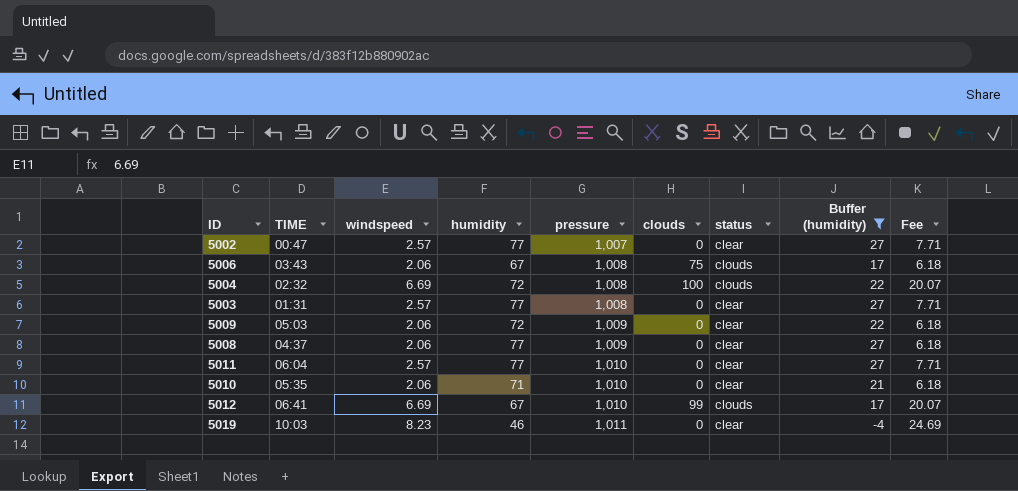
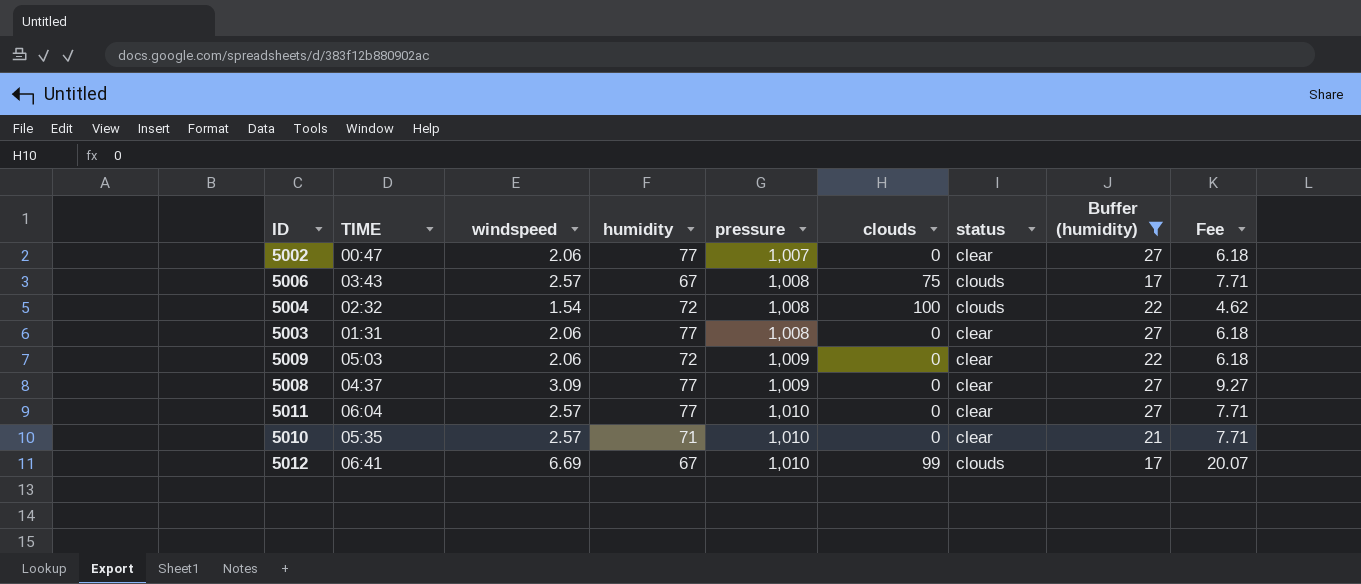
row 5019: 10:03 | 8.23 | 46 | 1,011 | 0 | clear | -4 | 24.69 -> none
5002 | windspeed: 2.57 -> 2.06
5002 | Fee: 7.71 -> 6.18
5006 | windspeed: 2.06 -> 2.57
5006 | Fee: 6.18 -> 7.71
5004 | windspeed: 6.69 -> 1.54
5004 | Fee: 20.07 -> 4.62
5003 | windspeed: 2.57 -> 2.06
5003 | Fee: 7.71 -> 6.18
5008 | windspeed: 2.06 -> 3.09
5008 | Fee: 6.18 -> 9.27
5010 | windspeed: 2.06 -> 2.57
5010 | Fee: 6.18 -> 7.71

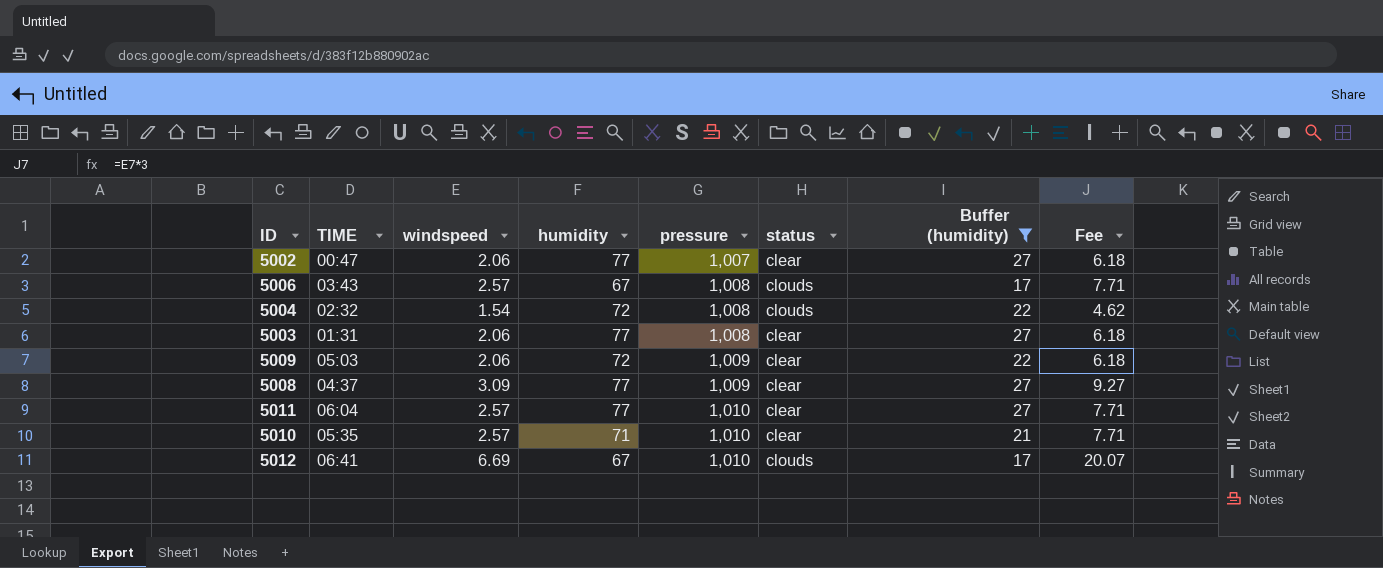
column clouds | position: 6 -> none

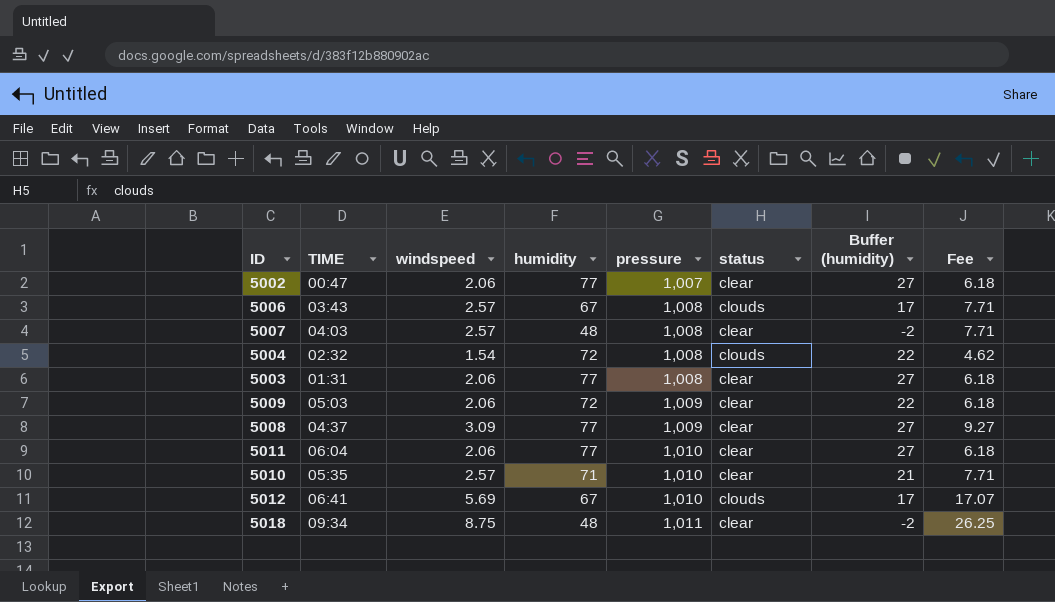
filter: Buffer (humidity) != -2 -> none
5011 | windspeed: 2.57 -> 2.06
5011 | Fee: 7.71 -> 6.18
5012 | windspeed: 6.69 -> 5.69
5012 | Fee: 20.07 -> 17.07

